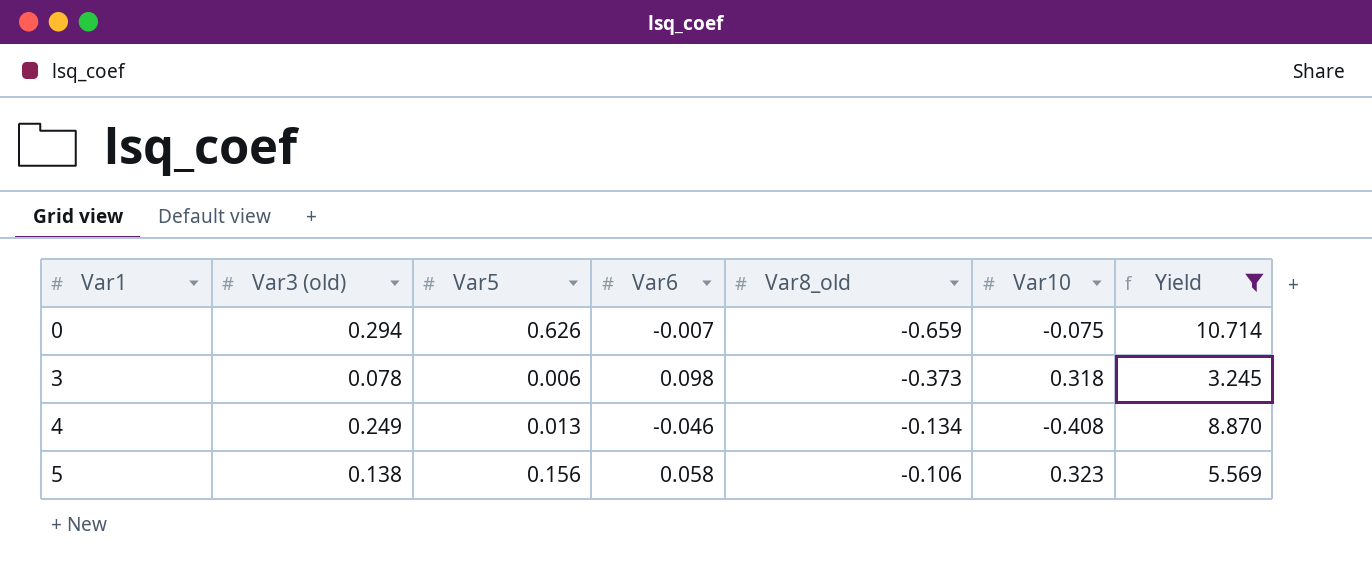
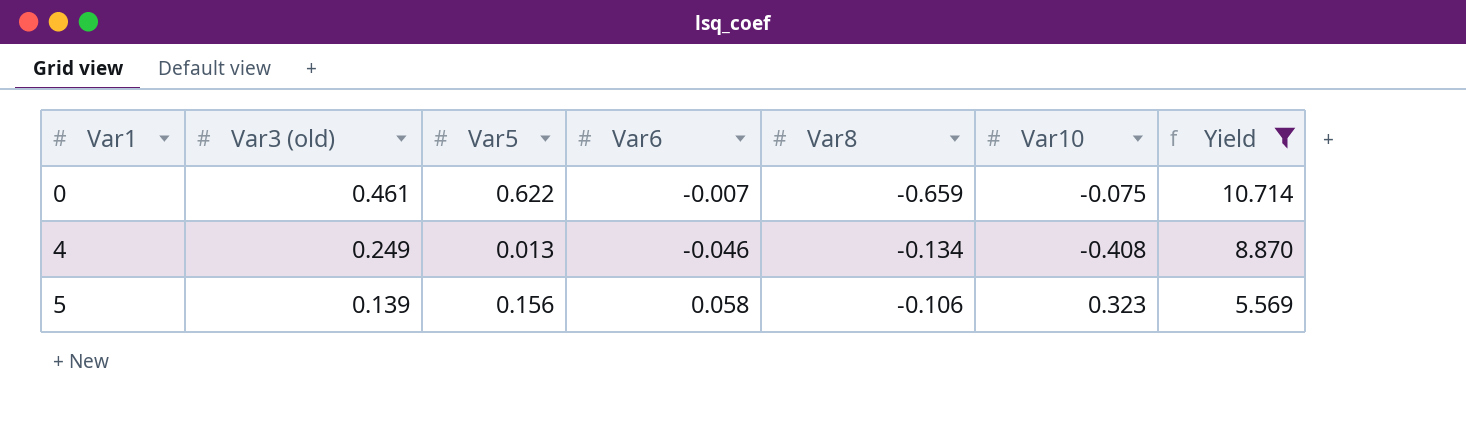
column name: Var8_old -> Var8
row 3: 0.078 | 0.006 | 0.098 | -0.373 | 0.318 | 3.245 -> none
0 | Var3 (old): 0.294 -> 0.461
0 | Var5: 0.626 -> 0.622
5 | Var3 (old): 0.138 -> 0.139

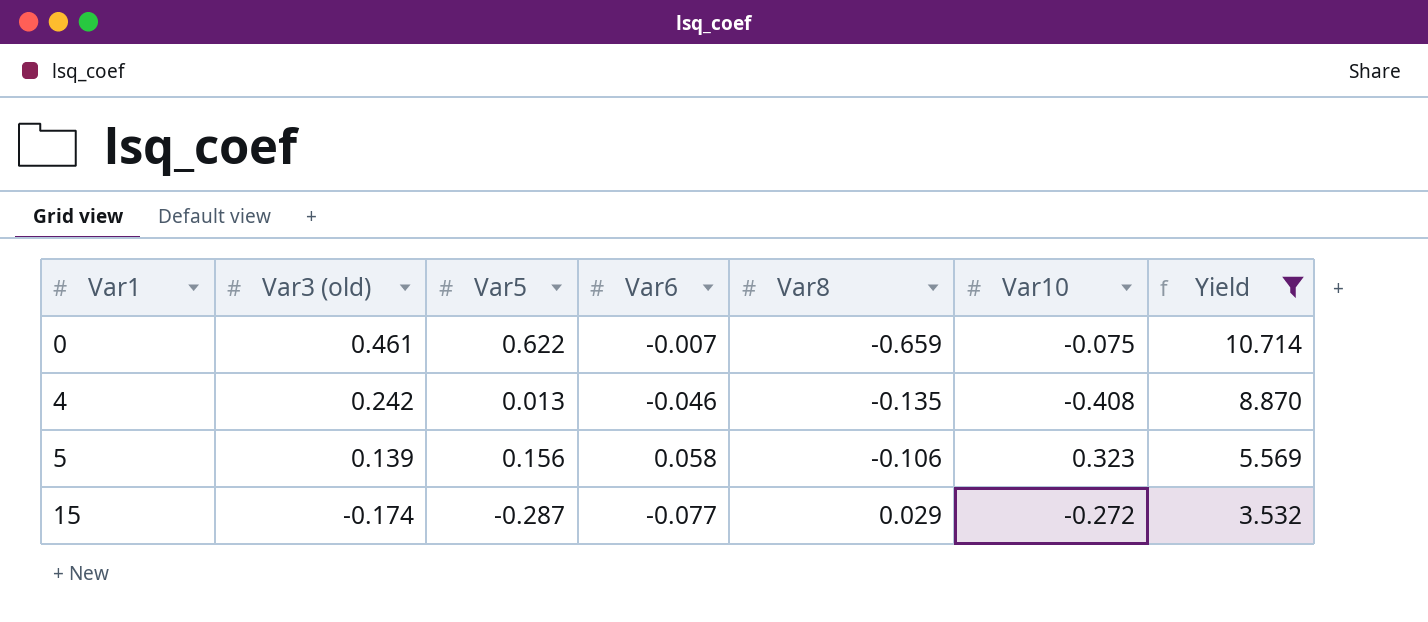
4 | Var3 (old): 0.249 -> 0.242
4 | Var8: -0.134 -> -0.135
row 15: none -> -0.174 | -0.287 | -0.077 | 0.029 | -0.272 | 3.532

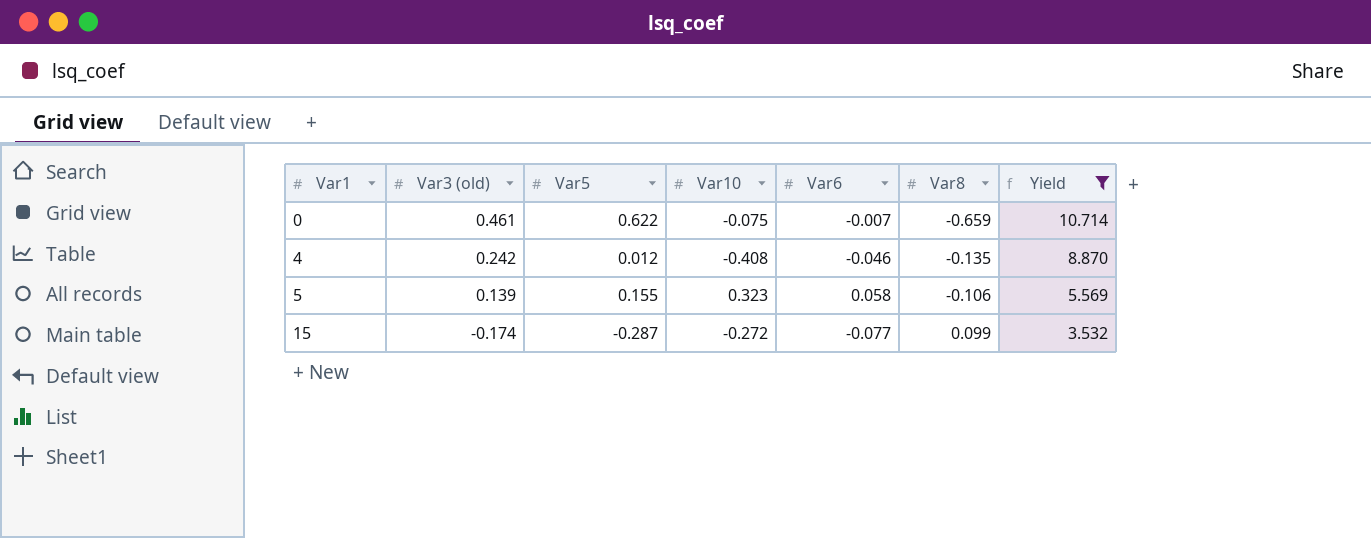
column Var10 | position: 6 -> 4
4 | Var5: 0.013 -> 0.012
5 | Var5: 0.156 -> 0.155
15 | Var8: 0.029 -> 0.099

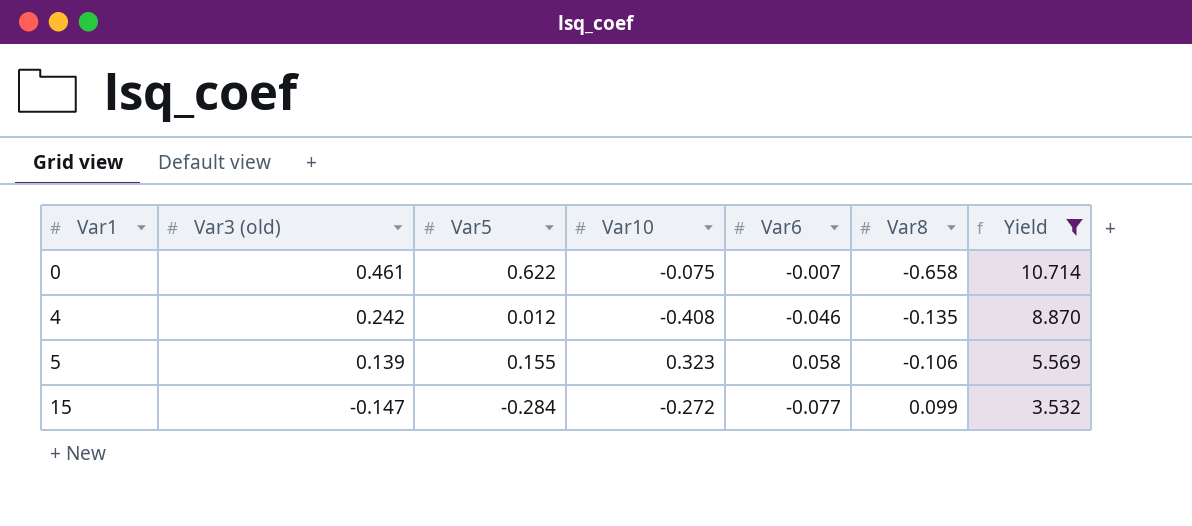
0 | Var8: -0.659 -> -0.658
15 | Var3 (old): -0.174 -> -0.147
15 | Var5: -0.287 -> -0.284

